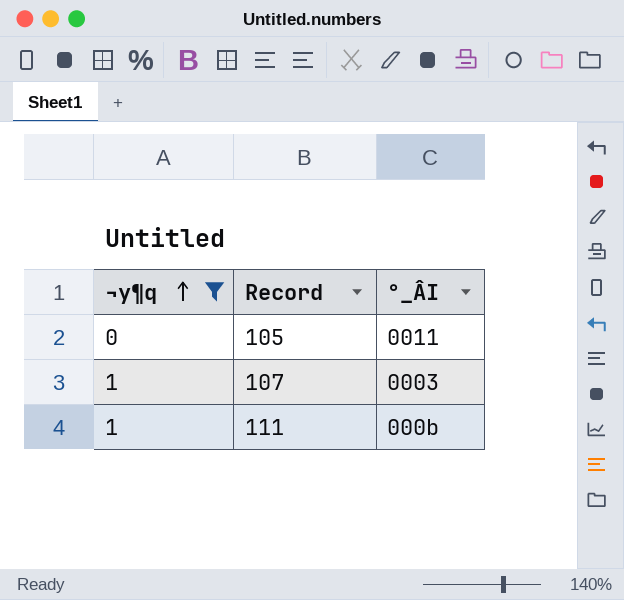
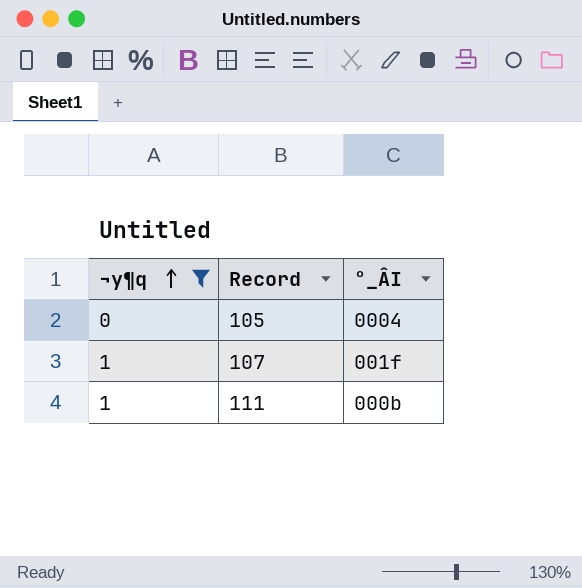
105 | °_ÂI: 0011 -> 0004
107 | °_ÂI: 0003 -> 001f

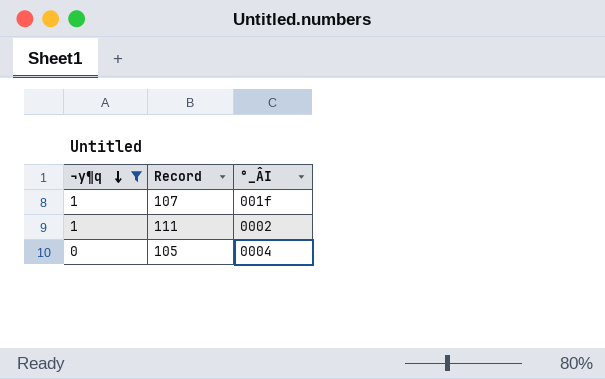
row order: ¬y¶q ascending -> ¬y¶q descending
111 | °_ÂI: 000b -> 0002

